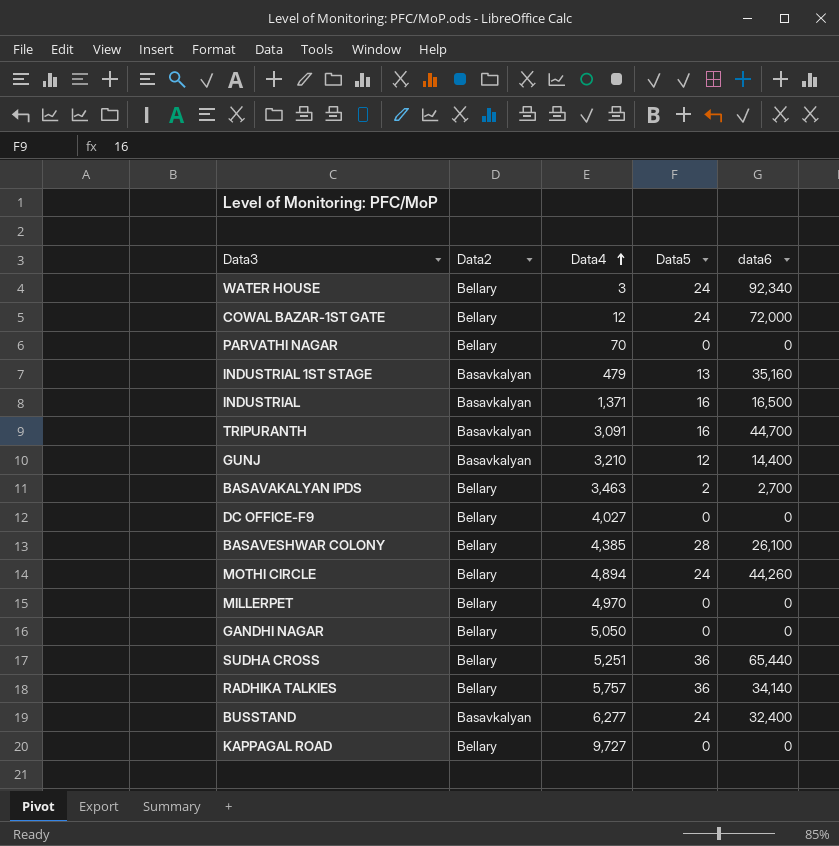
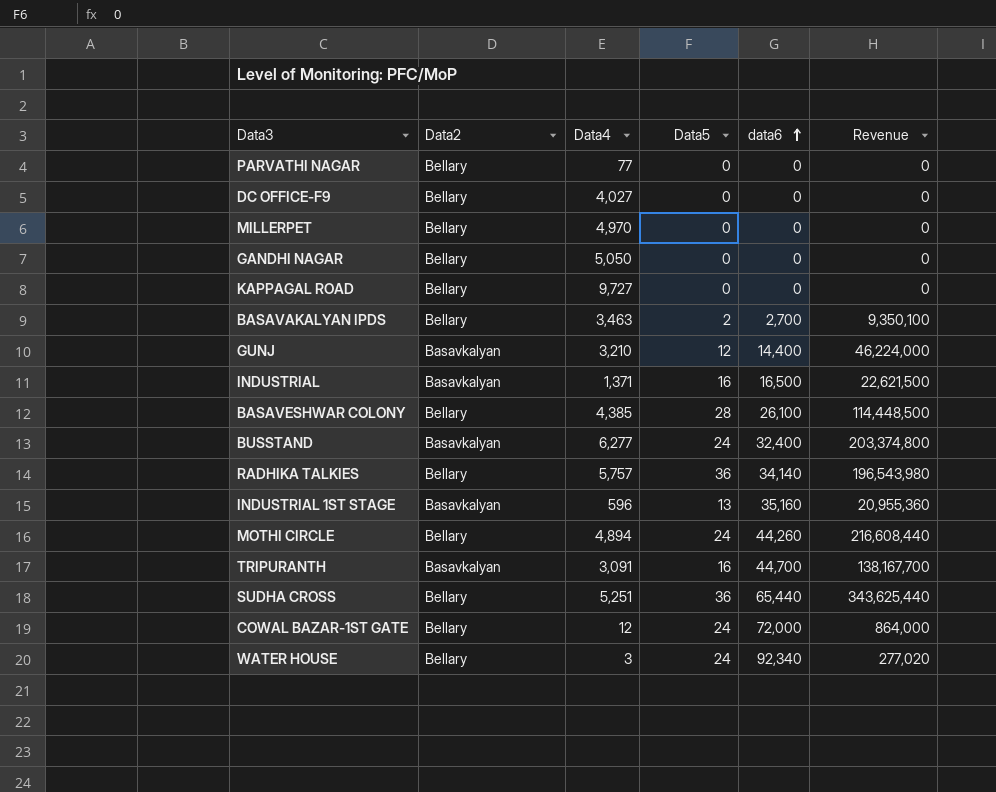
row order: Data4 ascending -> data6 ascending
column Revenue | formula: none -> [Data4] * [data6]
PARVATHI NAGAR | Data4: 70 -> 77
INDUSTRIAL 1ST STAGE | Data4: 479 -> 596

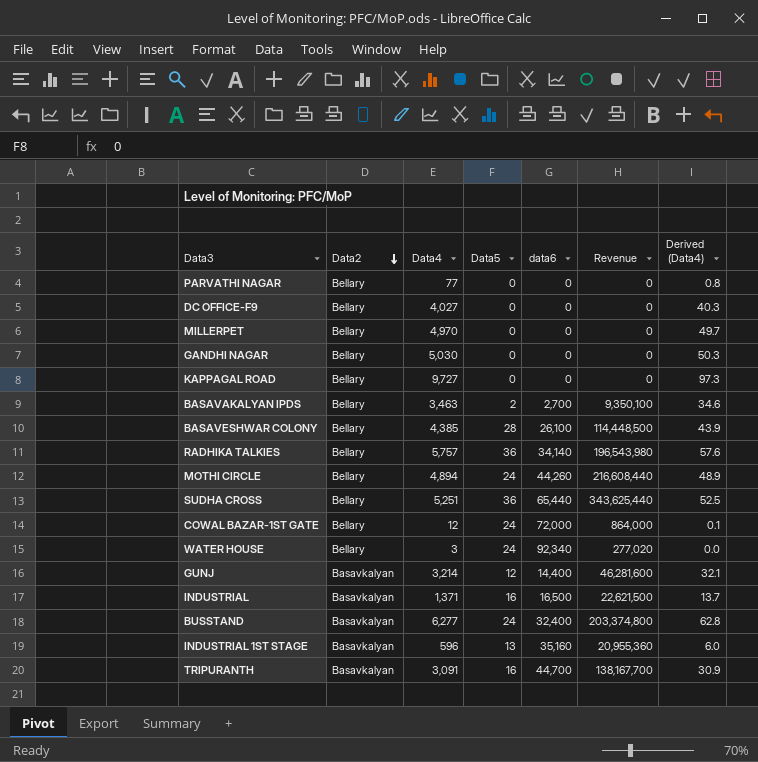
row order: data6 ascending -> Data2 descending
column Derived (Data4) | formula: none -> [Data4] * 0.01
GANDHI NAGAR | Data4: 5,050 -> 5,030
GUNJ | Data4: 3,210 -> 3,214
GUNJ | Revenue: 46,224,000 -> 46,281,600

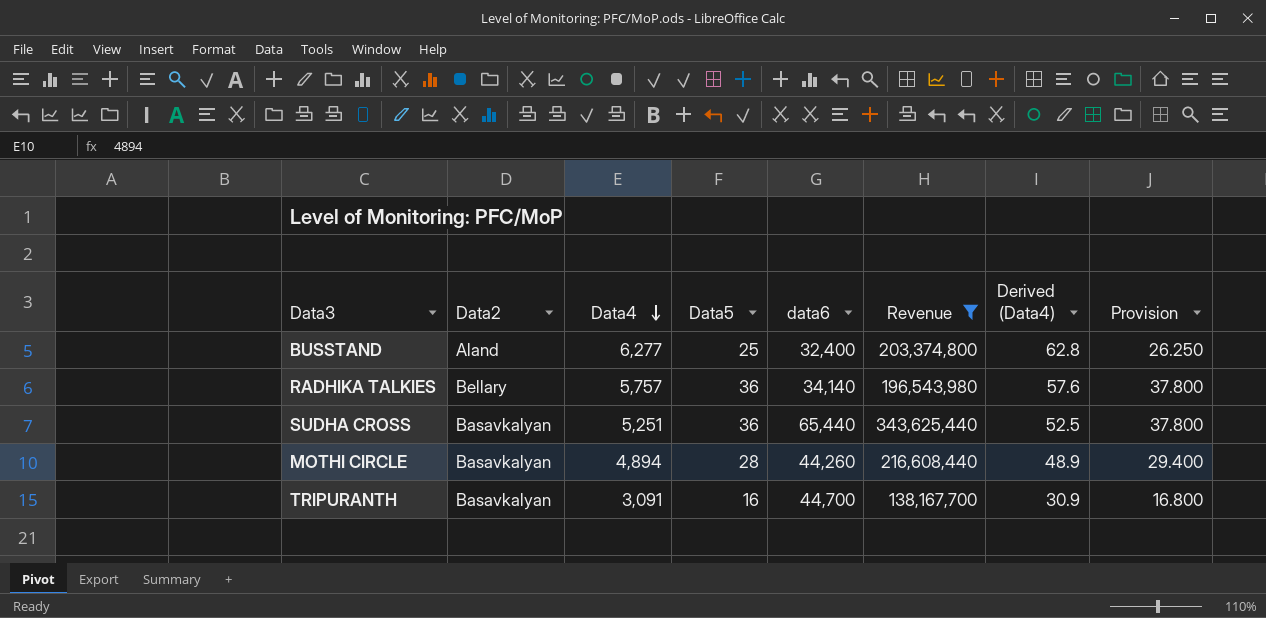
filter: none -> Revenue >= 138,167,700
row order: Data2 descending -> Data4 descending
column Provision | formula: none -> [Data5] * 1.05
BUSSTAND | Data2: Basavkalyan -> Aland
BUSSTAND | Data5: 24 -> 25
SUDHA CROSS | Data2: Bellary -> Basavkalyan
MOTHI CIRCLE | Data2: Bellary -> Basavkalyan
MOTHI CIRCLE | Data5: 24 -> 28

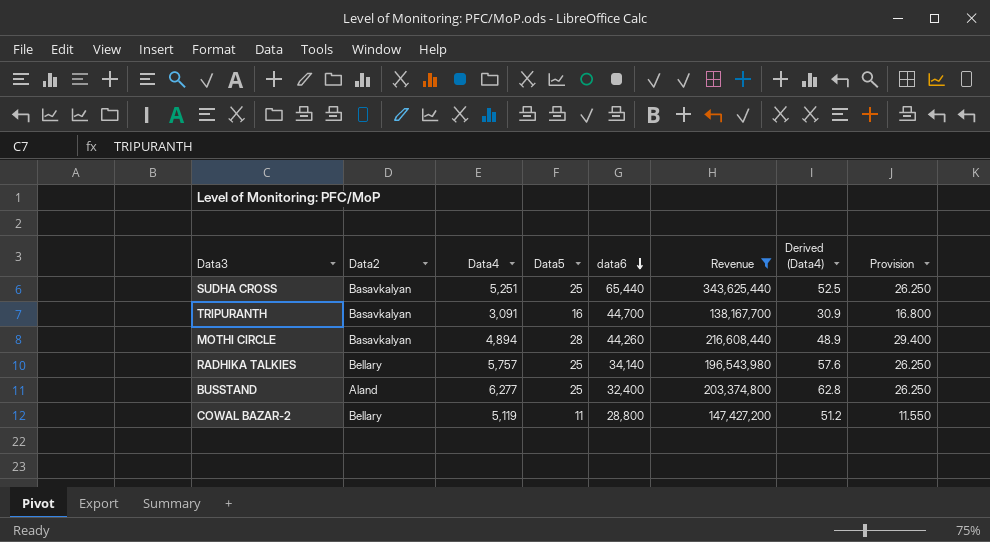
row order: Data4 descending -> data6 descending
SUDHA CROSS | Data5: 36 -> 25
SUDHA CROSS | Provision: 37.800 -> 26.250
RADHIKA TALKIES | Data5: 36 -> 25
RADHIKA TALKIES | Provision: 37.800 -> 26.250
row COWAL BAZAR-2: none -> Bellary | 5,119 | 11 | 28,800 | 147,427,200 | 51.2 | 11.550

